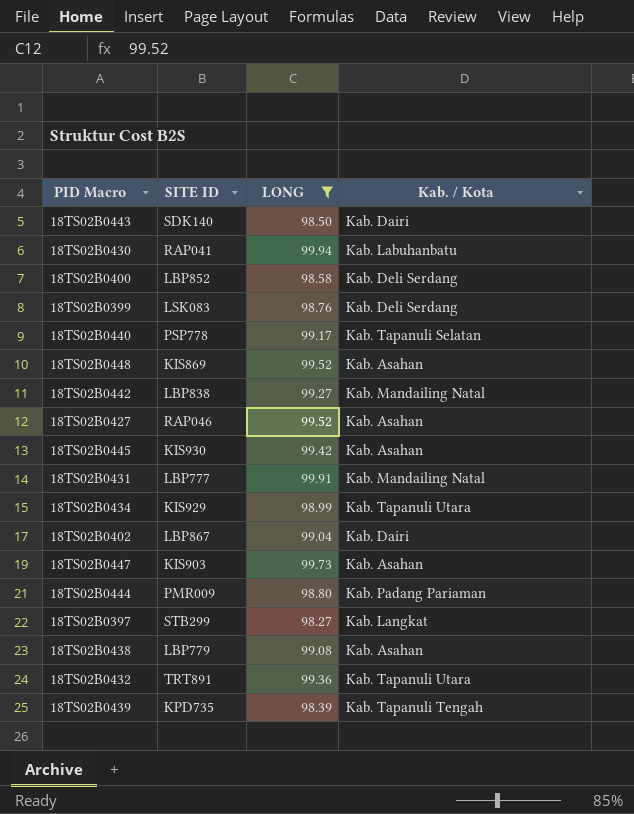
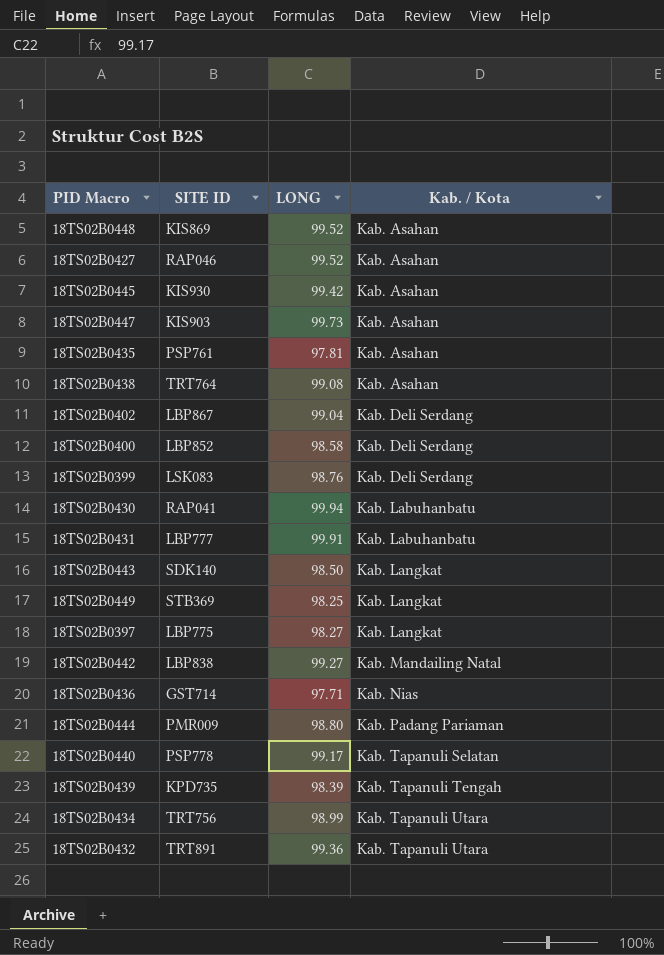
filter: LONG >= 98.27 -> none
row order: none -> Kab. / Kota ascending
18TS02B0438 | SITE ID: LBP779 -> TRT764
18TS02B0402 | Kab. / Kota: Kab. Dairi -> Kab. Deli Serdang
18TS02B0431 | Kab. / Kota: Kab. Mandailing Natal -> Kab. Labuhanbatu
18TS02B0443 | Kab. / Kota: Kab. Dairi -> Kab. Langkat
18TS02B0397 | SITE ID: STB299 -> LBP775
18TS02B0434 | SITE ID: KIS929 -> TRT756

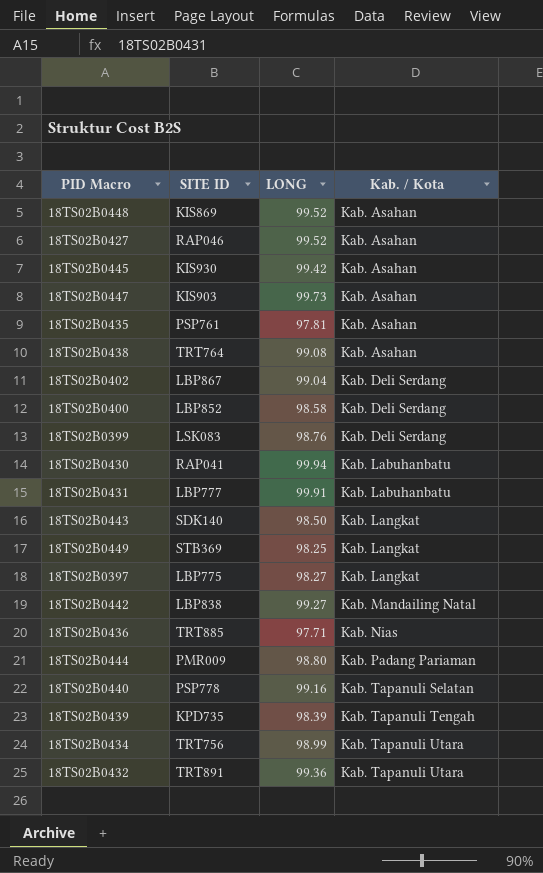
18TS02B0436 | SITE ID: GST714 -> TRT885
18TS02B0440 | LONG: 99.17 -> 99.16

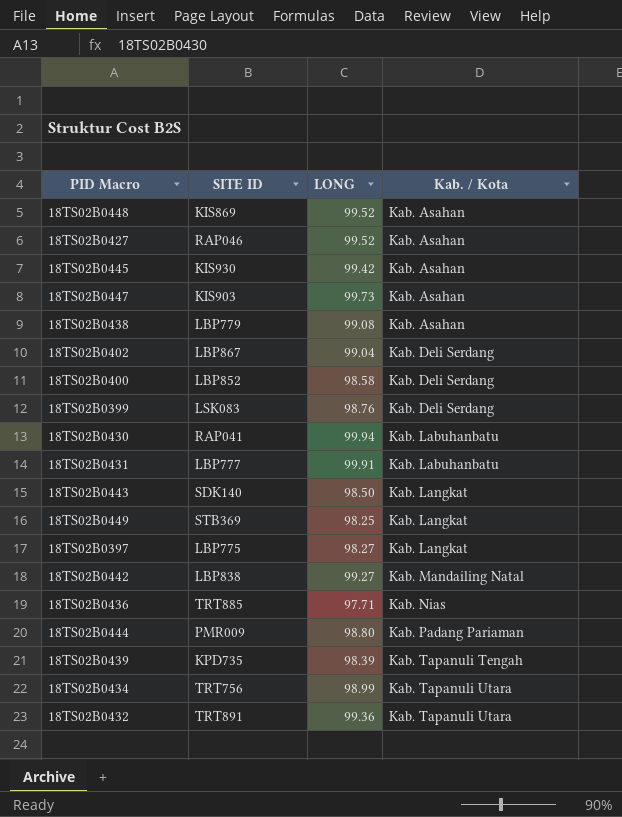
row 18TS02B0435: PSP761 | 97.81 | Kab. Asahan -> none
row 18TS02B0440: PSP778 | 99.16 | Kab. Tapanuli Selatan -> none
18TS02B0438 | SITE ID: TRT764 -> LBP779

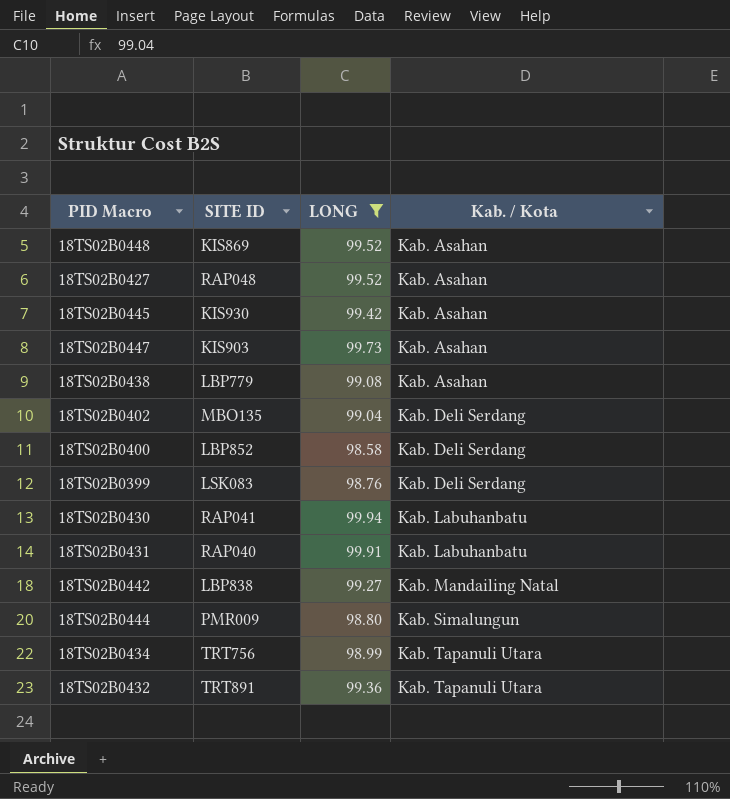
filter: none -> LONG >= 98.58
18TS02B0427 | SITE ID: RAP046 -> RAP048
18TS02B0402 | SITE ID: LBP867 -> MBO135
18TS02B0431 | SITE ID: LBP777 -> RAP040
18TS02B0444 | Kab. / Kota: Kab. Padang Pariaman -> Kab. Simalungun

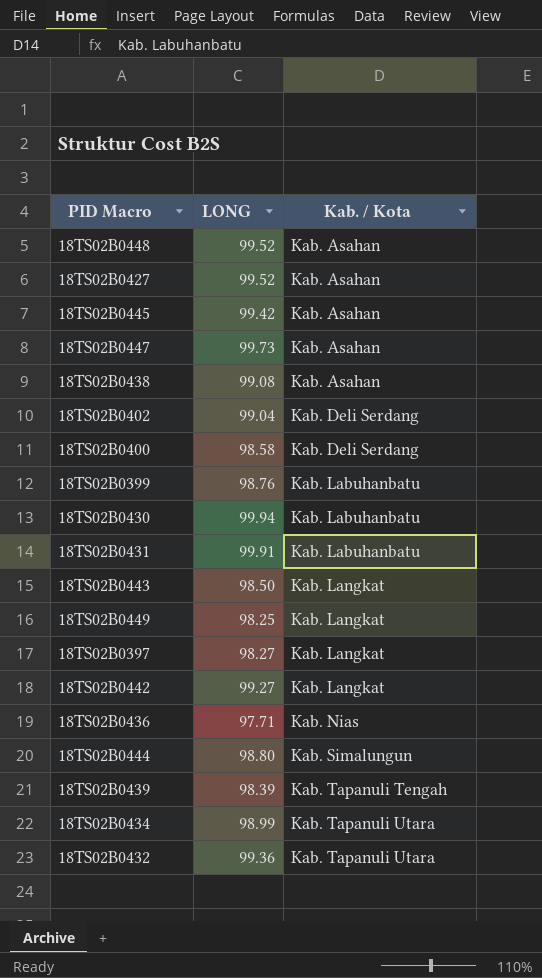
filter: LONG >= 98.58 -> none
column SITE ID | position: 2 -> none
18TS02B0399 | Kab. / Kota: Kab. Deli Serdang -> Kab. Labuhanbatu
18TS02B0442 | Kab. / Kota: Kab. Mandailing Natal -> Kab. Langkat

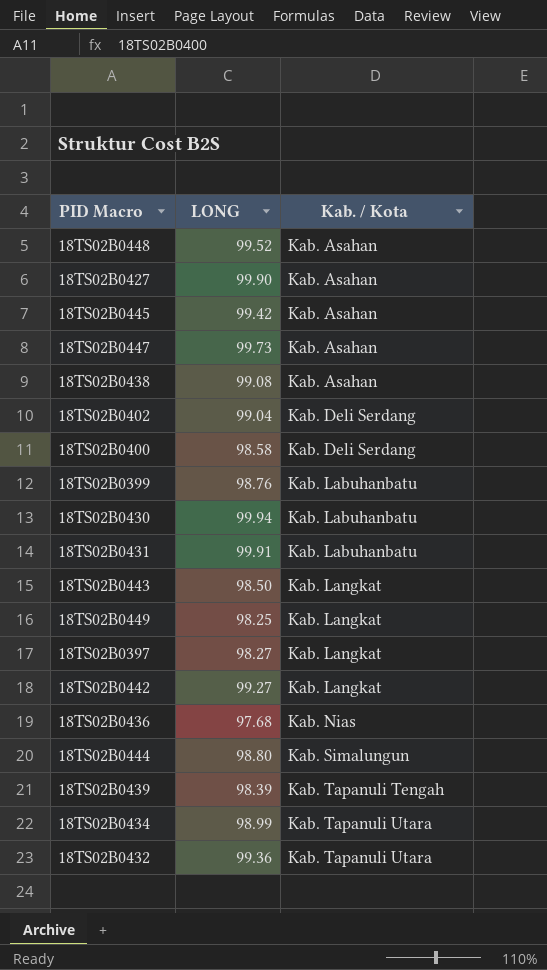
18TS02B0427 | LONG: 99.52 -> 99.90
18TS02B0436 | LONG: 97.71 -> 97.68

